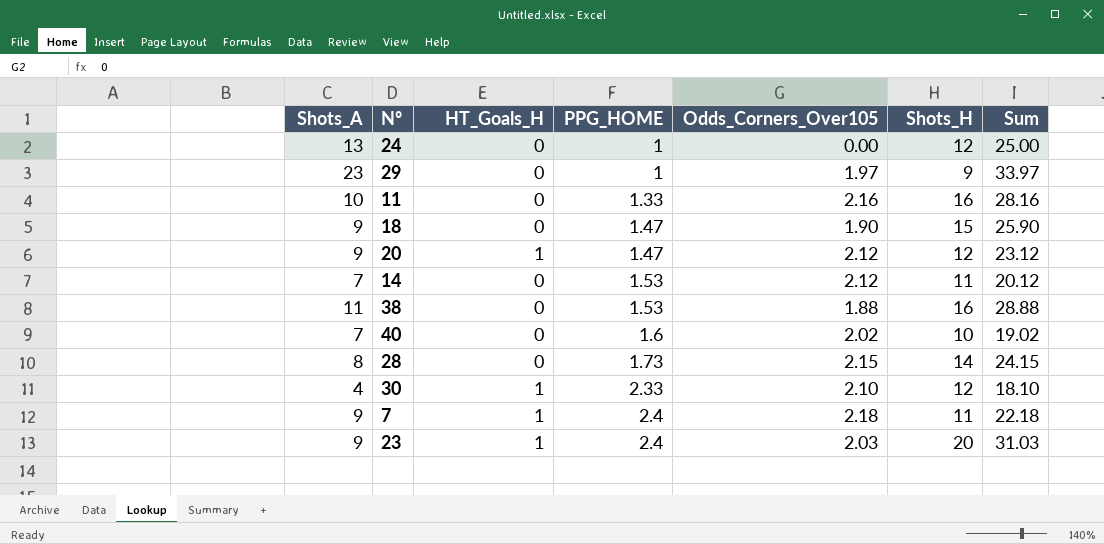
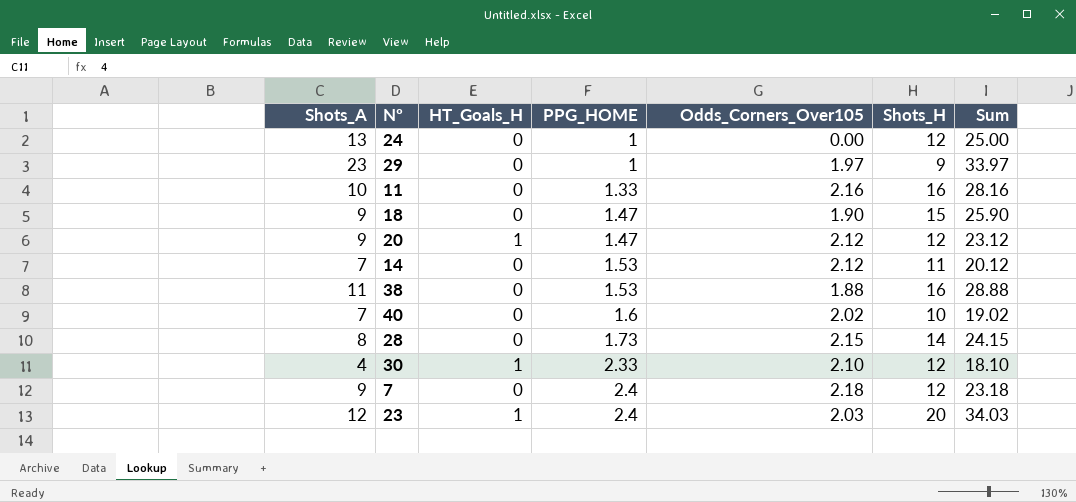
7 | HT_Goals_H: 1 -> 0
7 | Shots_H: 11 -> 12
7 | Sum: 22.18 -> 23.18
23 | Shots_A: 9 -> 12
23 | Sum: 31.03 -> 34.03

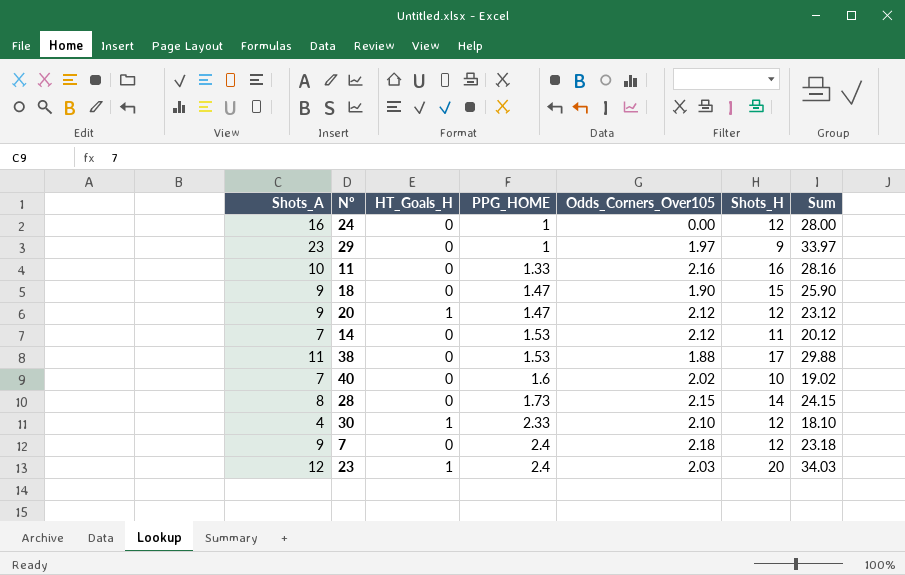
24 | Shots_A: 13 -> 16
24 | Sum: 25.00 -> 28.00
38 | Shots_H: 16 -> 17
38 | Sum: 28.88 -> 29.88

